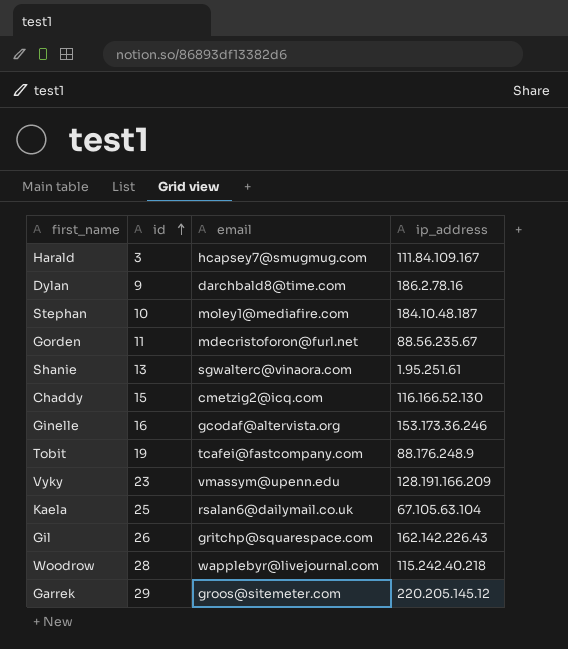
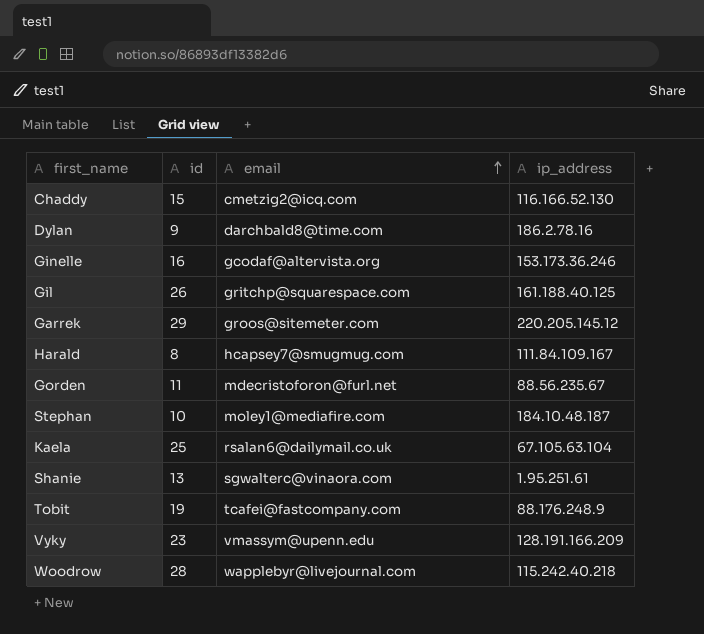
row order: id ascending -> email ascending
Gil | ip_address: 162.142.226.43 -> 161.188.40.125
Harald | id: 3 -> 8

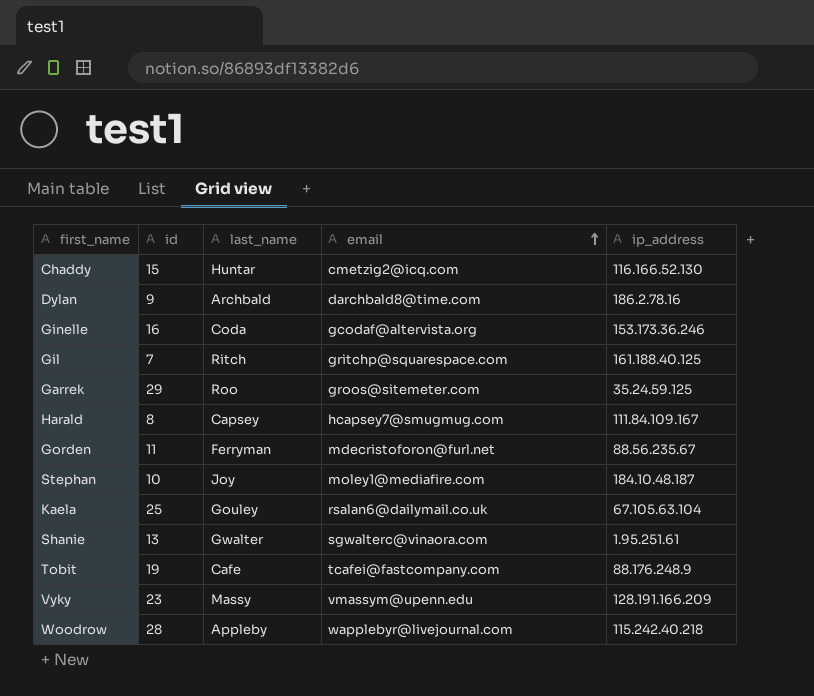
column last_name | position: none -> 3
Gil | id: 26 -> 7
Garrek | ip_address: 220.205.145.12 -> 35.24.59.125

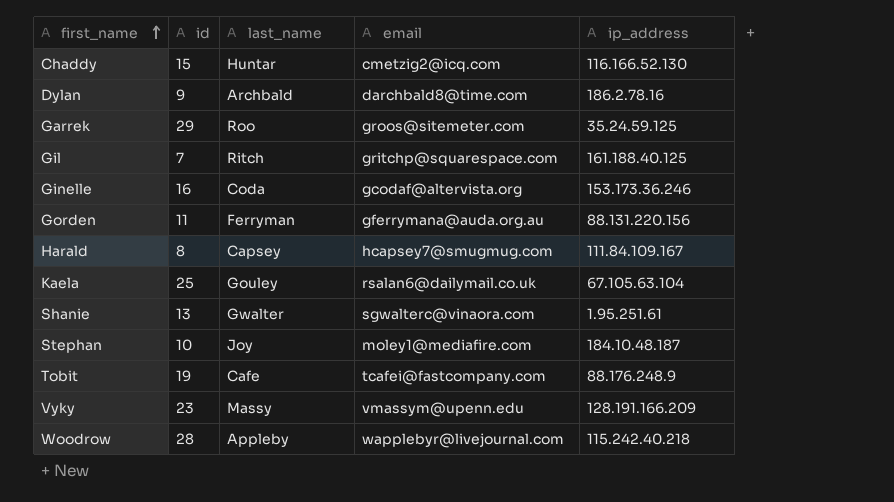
row order: email ascending -> first_name ascending
Gorden | email: mdecristoforon@furl.net -> gferrymana@auda.org.au
Gorden | ip_address: 88.56.235.67 -> 88.131.220.156

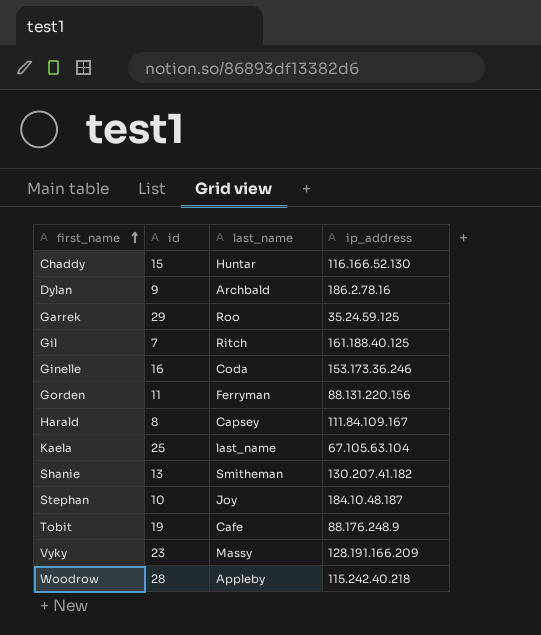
column email | position: 4 -> none
Kaela | last_name: Gouley -> last_name
Shanie | last_name: Gwalter -> Smitheman
Shanie | ip_address: 1.95.251.61 -> 130.207.41.182

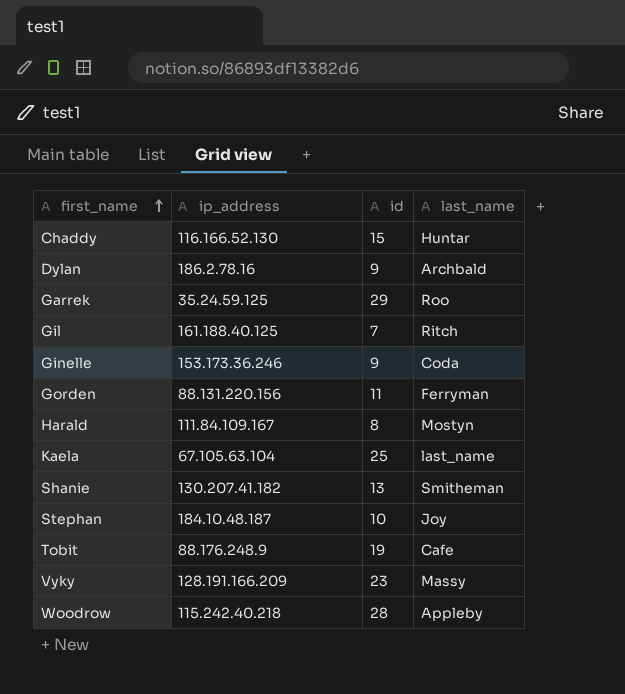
column ip_address | position: 4 -> 2
Ginelle | id: 16 -> 9
Harald | last_name: Capsey -> Mostyn

